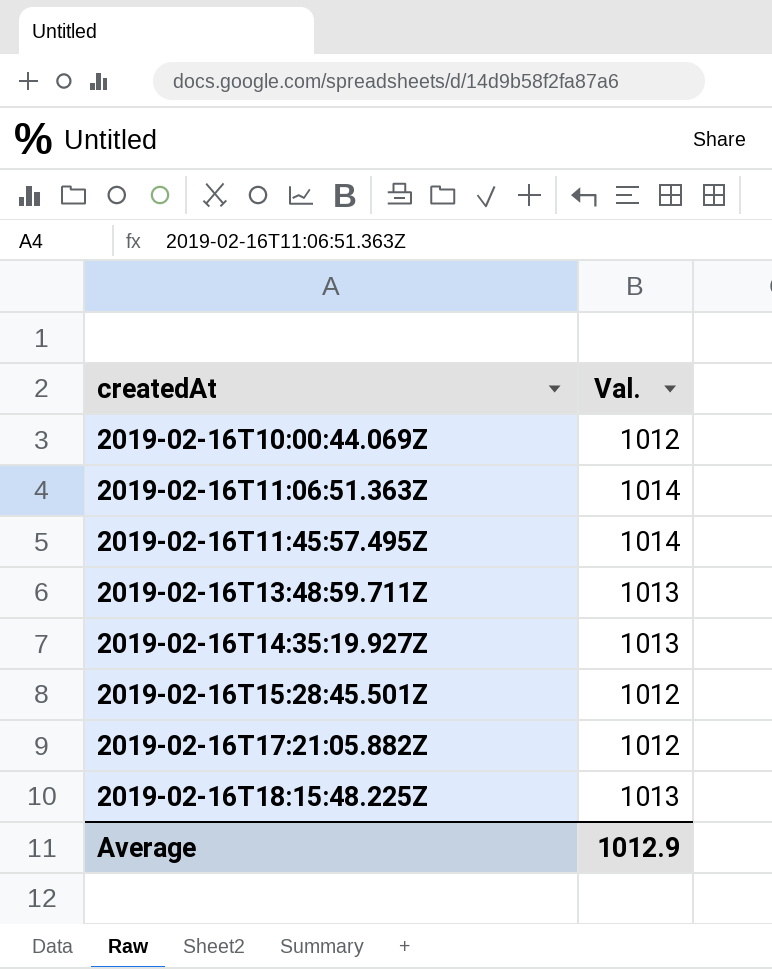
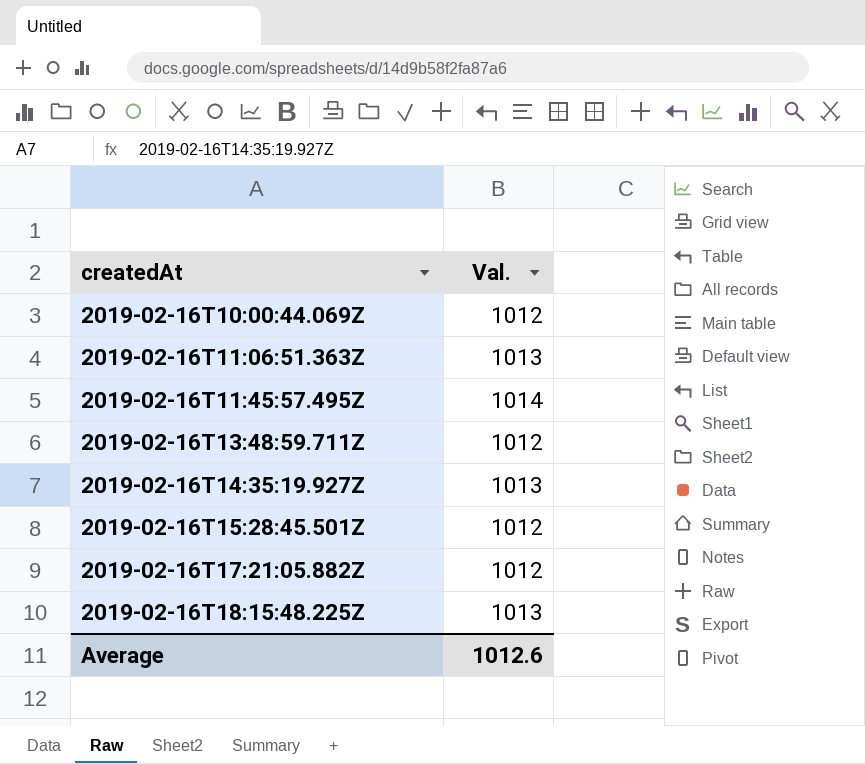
2019-02-16T11:06:51.363Z | Val.: 1014 -> 1013
2019-02-16T13:48:59.711Z | Val.: 1013 -> 1012
Average | Val.: 1012.9 -> 1012.6

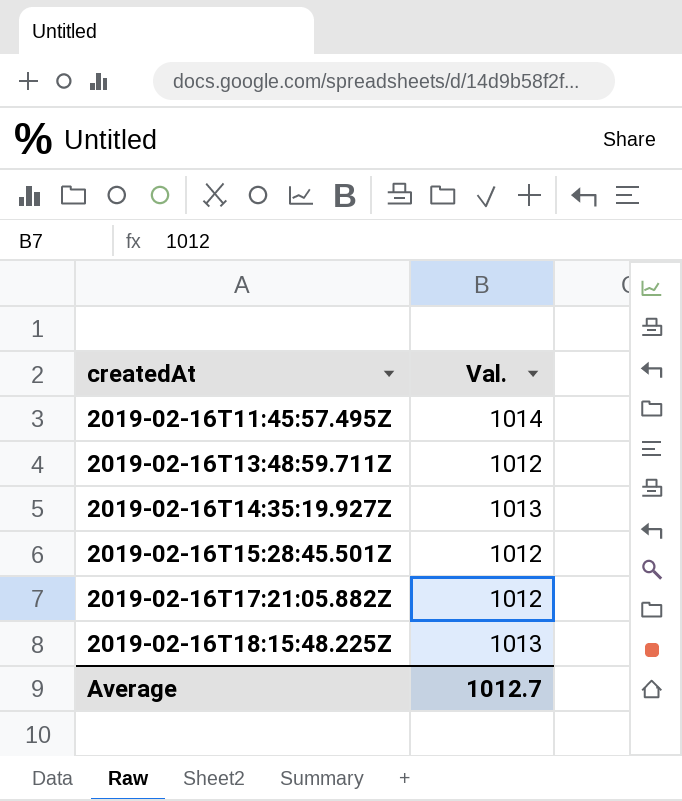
row 2019-02-16T10:00:44.069Z: 1012 -> none
row 2019-02-16T11:06:51.363Z: 1013 -> none
Average | Val.: 1012.6 -> 1012.7

